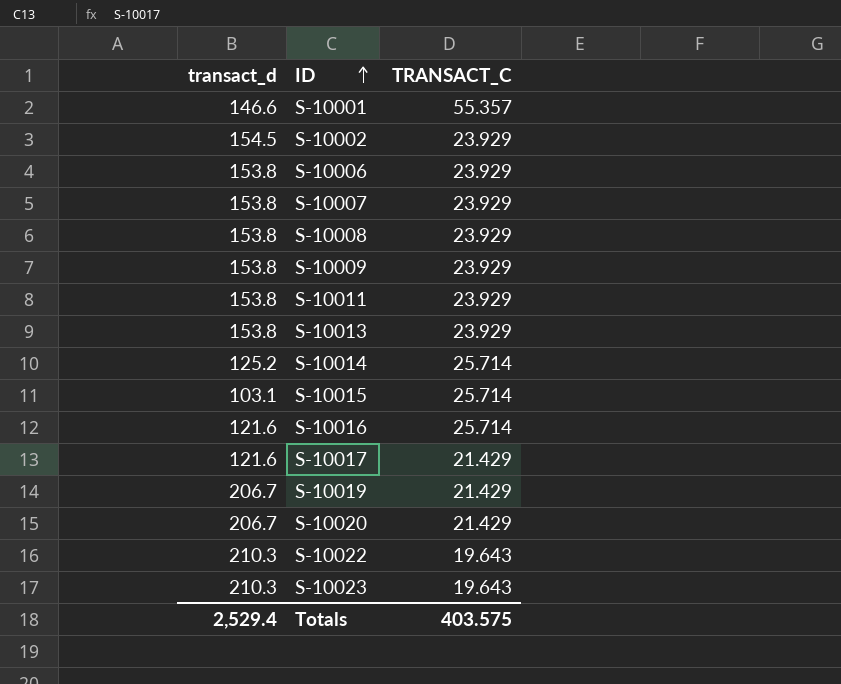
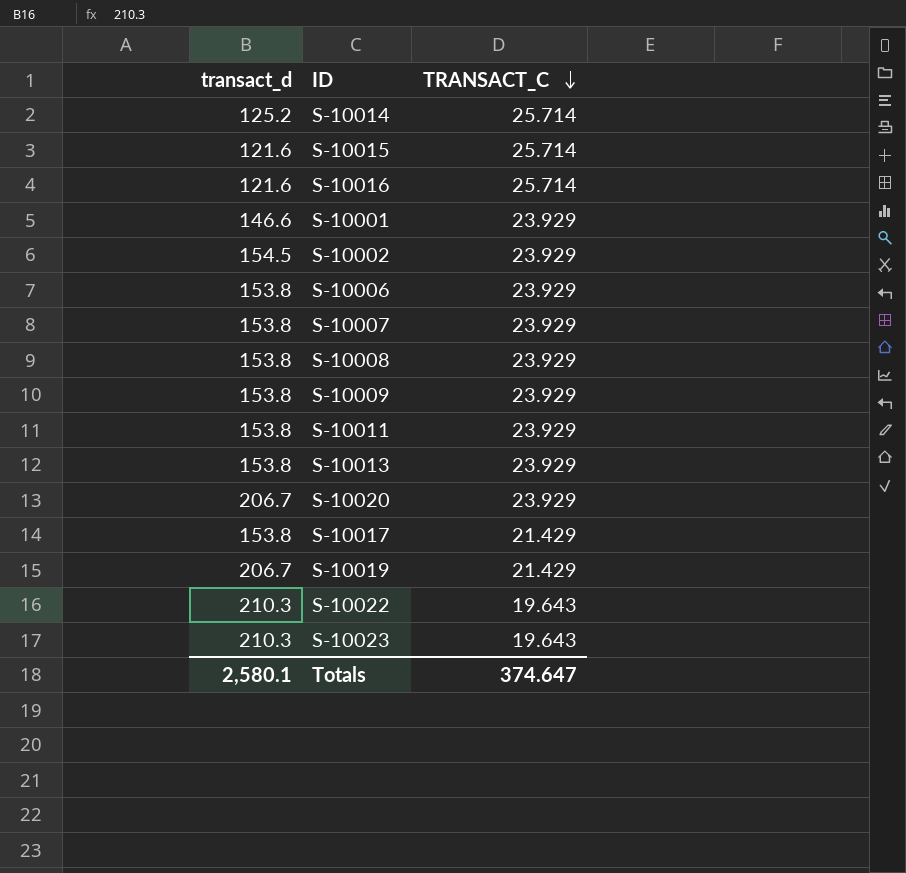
row order: ID ascending -> TRANSACT_C descending
S-10015 | transact_d: 103.1 -> 121.6
S-10001 | TRANSACT_C: 55.357 -> 23.929
S-10020 | TRANSACT_C: 21.429 -> 23.929
S-10017 | transact_d: 121.6 -> 153.8
Totals | transact_d: 2,529.4 -> 2,580.1
Totals | TRANSACT_C: 403.575 -> 374.647

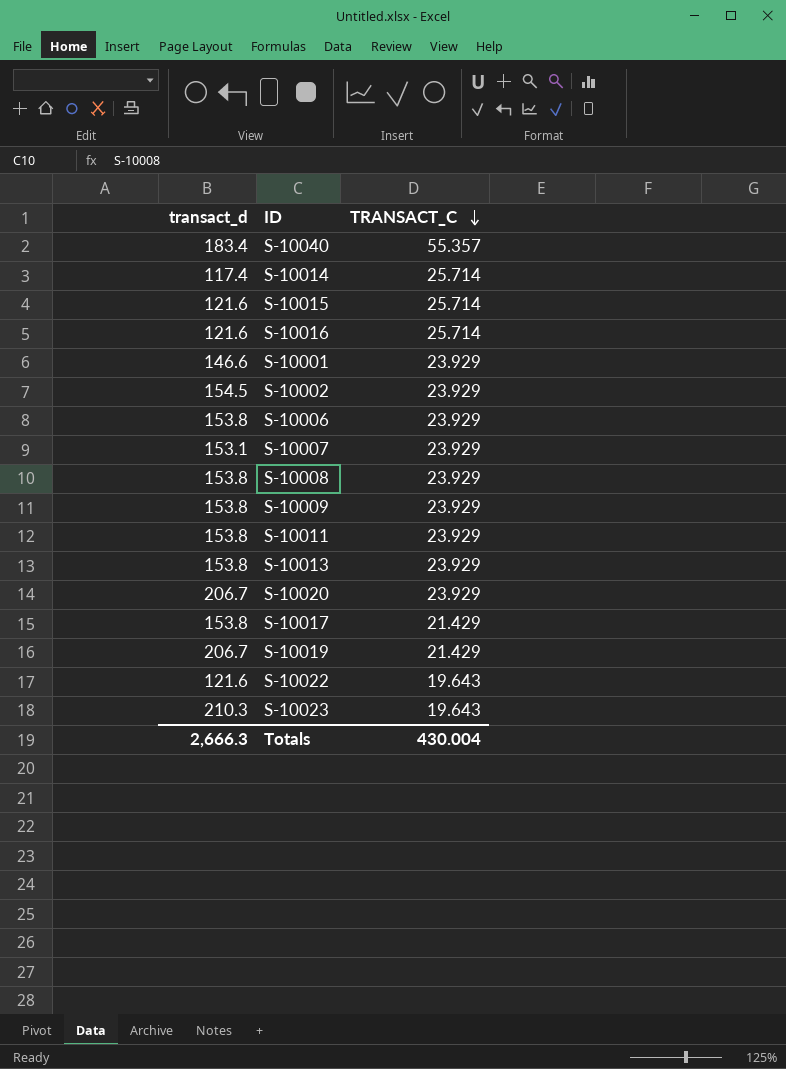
row S-10040: none -> 183.4 | 55.357
S-10014 | transact_d: 125.2 -> 117.4
S-10007 | transact_d: 153.8 -> 153.1
S-10022 | transact_d: 210.3 -> 121.6
Totals | transact_d: 2,580.1 -> 2,666.3
Totals | TRANSACT_C: 374.647 -> 430.004

